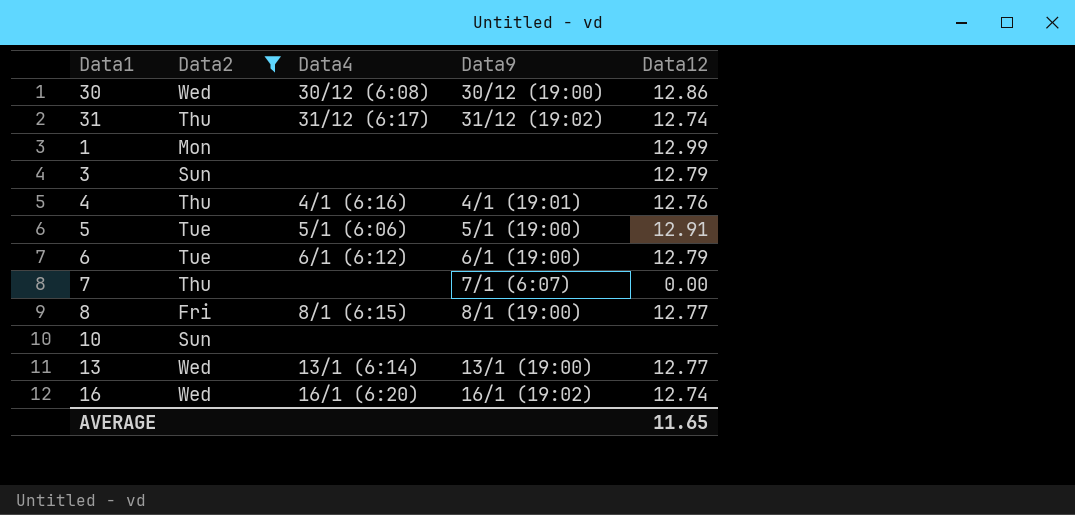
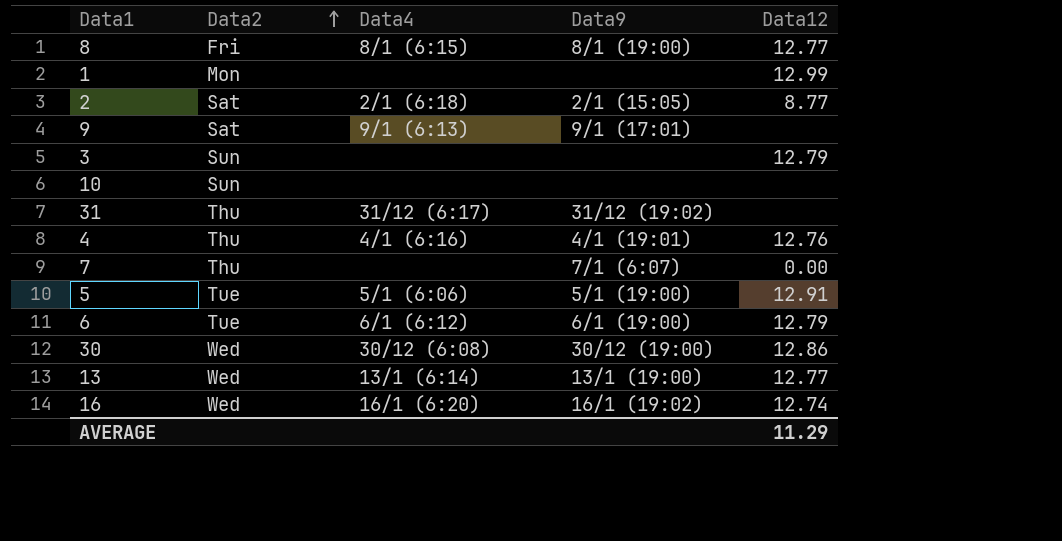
filter: Data2 != Sat -> none
row order: none -> Data2 ascending
31 | Data12: 12.74 -> none
AVERAGE | Data12: 11.65 -> 11.29

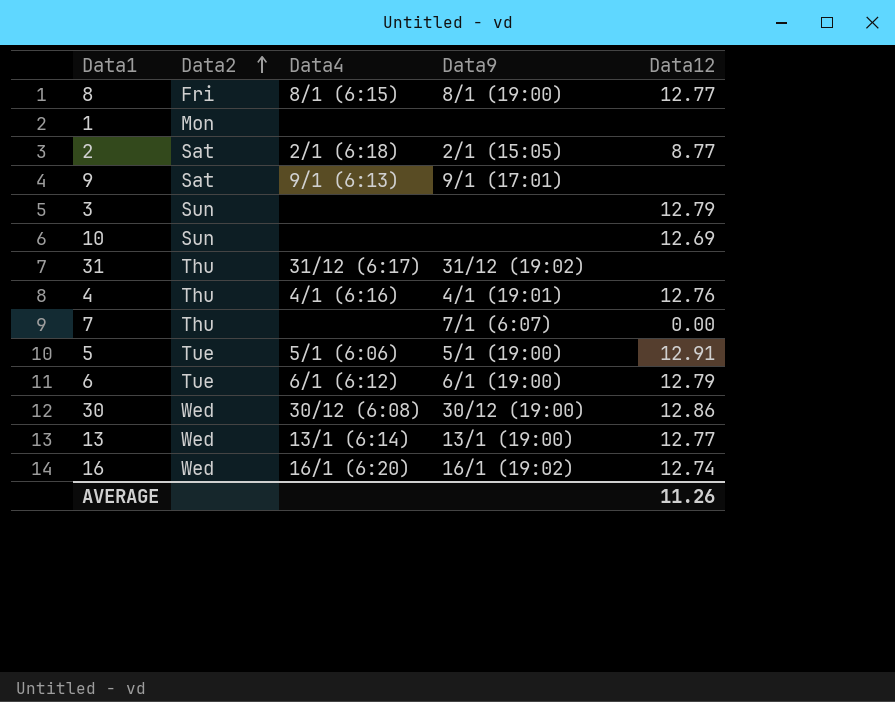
1 | Data12: 12.99 -> none
10 | Data12: none -> 12.69
AVERAGE | Data12: 11.29 -> 11.26

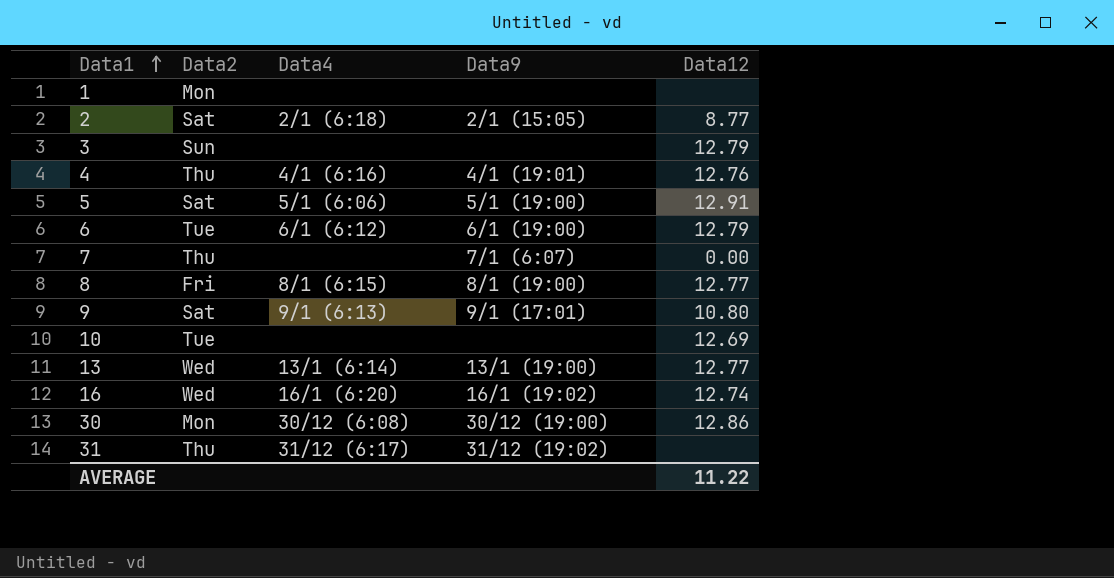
row order: Data2 ascending -> Data1 ascending
5 | Data2: Tue -> Sat
9 | Data12: none -> 10.80
10 | Data2: Sun -> Tue
30 | Data2: Wed -> Mon
AVERAGE | Data12: 11.26 -> 11.22

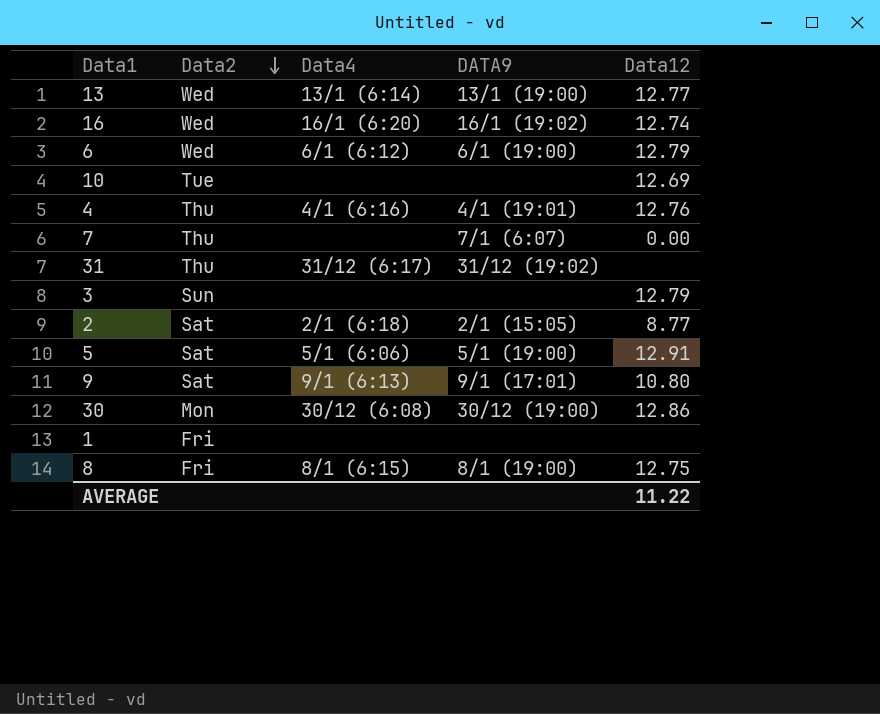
row order: Data1 ascending -> Data2 descending
column name: Data9 -> DATA9
6 | Data2: Tue -> Wed
1 | Data2: Mon -> Fri
8 | Data12: 12.77 -> 12.75

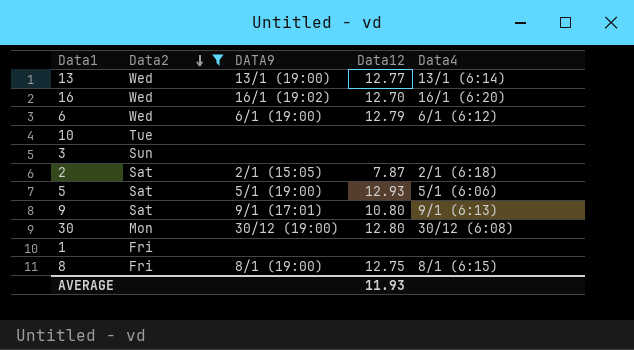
filter: none -> Data2 != Thu
column Data4 | position: 3 -> 5
16 | Data12: 12.74 -> 12.70
10 | Data12: 12.69 -> none
3 | Data12: 12.79 -> none
2 | Data12: 8.77 -> 7.87
5 | Data12: 12.91 -> 12.93
30 | Data12: 12.86 -> 12.80
AVERAGE | Data12: 11.22 -> 11.93

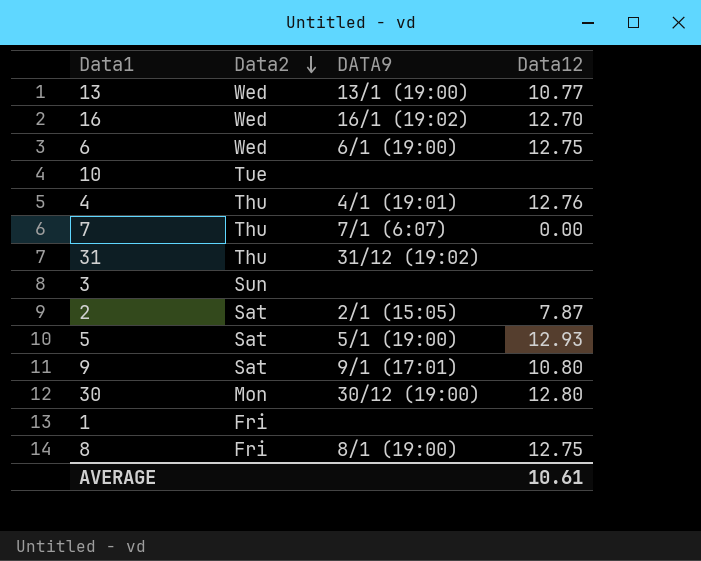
filter: Data2 != Thu -> none
column Data4 | position: 5 -> none
13 | Data12: 12.77 -> 10.77
6 | Data12: 12.79 -> 12.75
AVERAGE | Data12: 11.93 -> 10.61

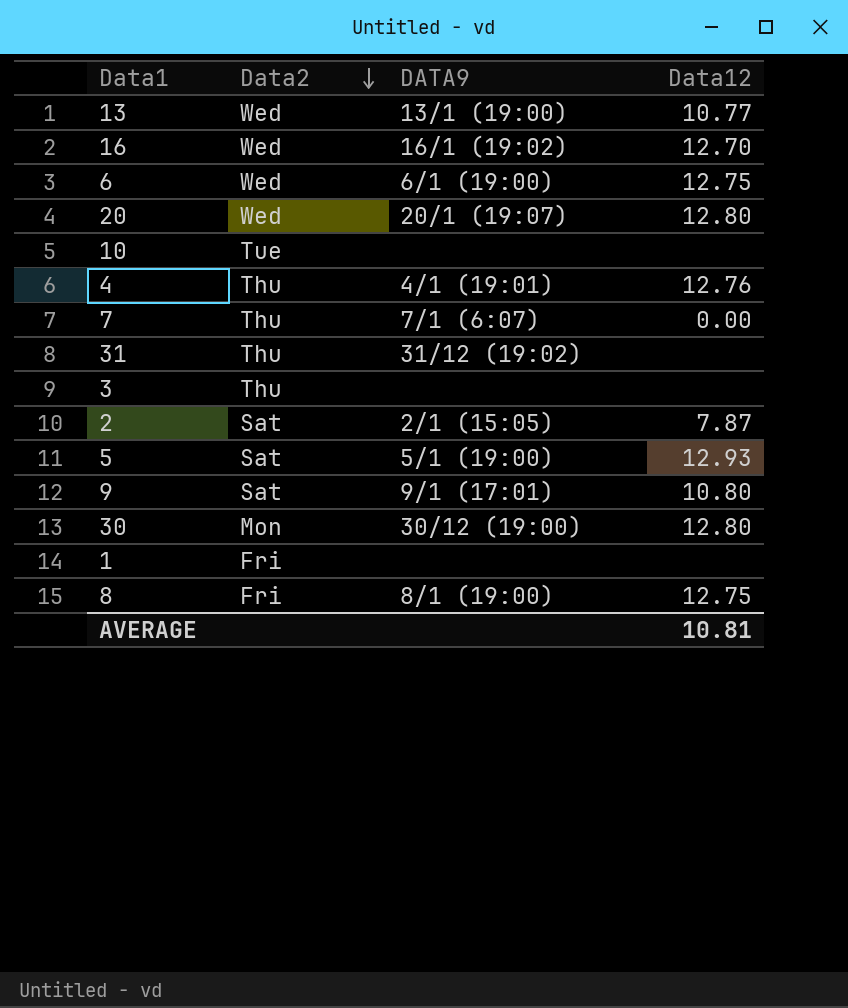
row 20: none -> Wed | 20/1 (19:07) | 12.80
3 | Data2: Sun -> Thu
AVERAGE | Data12: 10.61 -> 10.81

